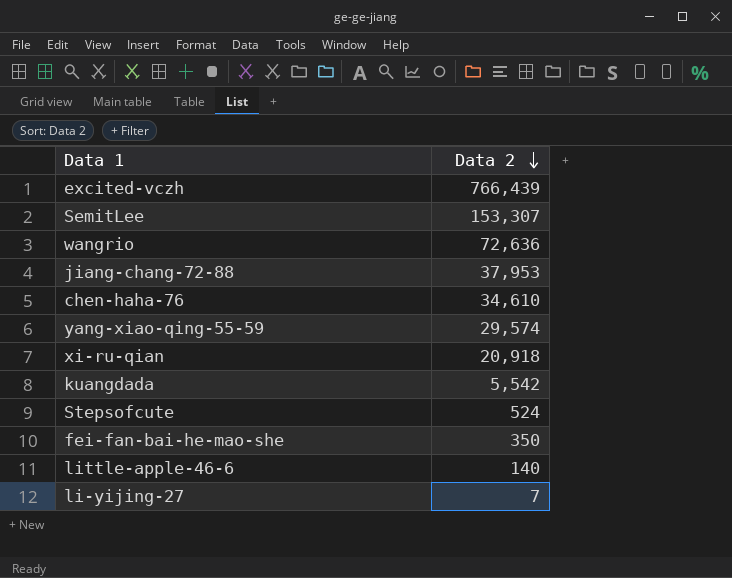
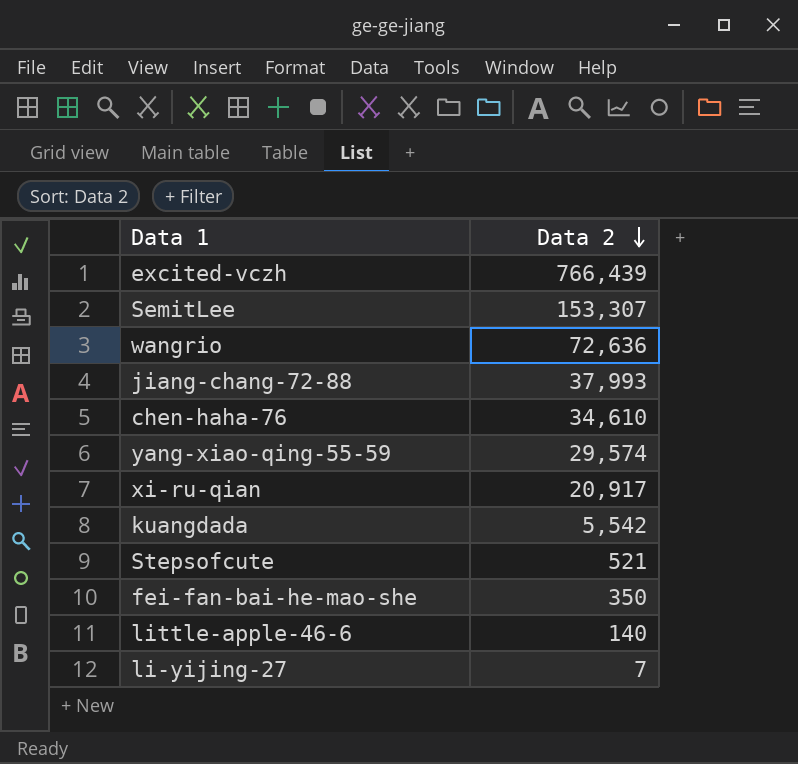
jiang-chang-72-88 | Data 2: 37,953 -> 37,993
xi-ru-qian | Data 2: 20,918 -> 20,917
Stepsofcute | Data 2: 524 -> 521

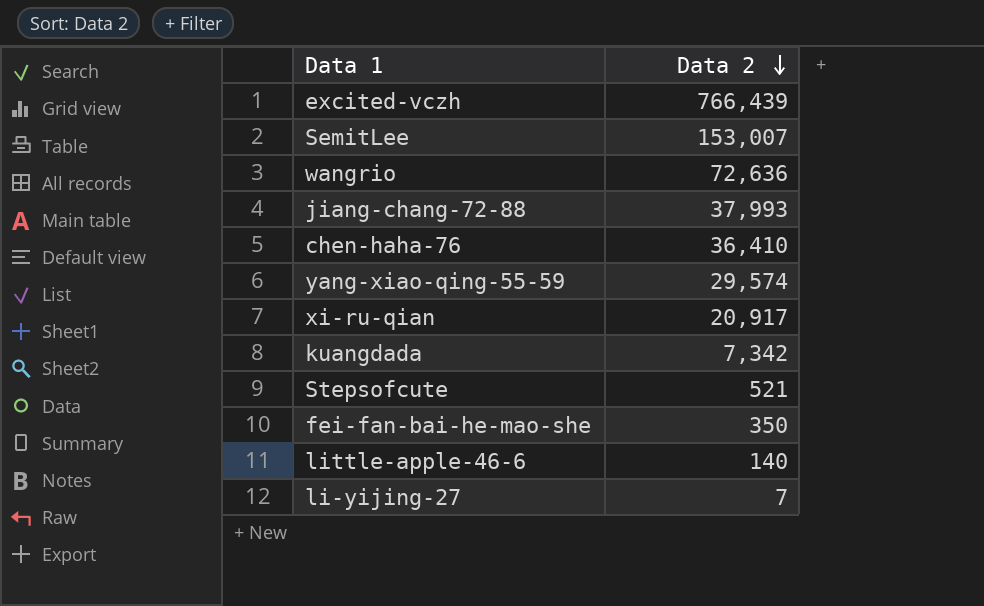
SemitLee | Data 2: 153,307 -> 153,007
chen-haha-76 | Data 2: 34,610 -> 36,410
kuangdada | Data 2: 5,542 -> 7,342

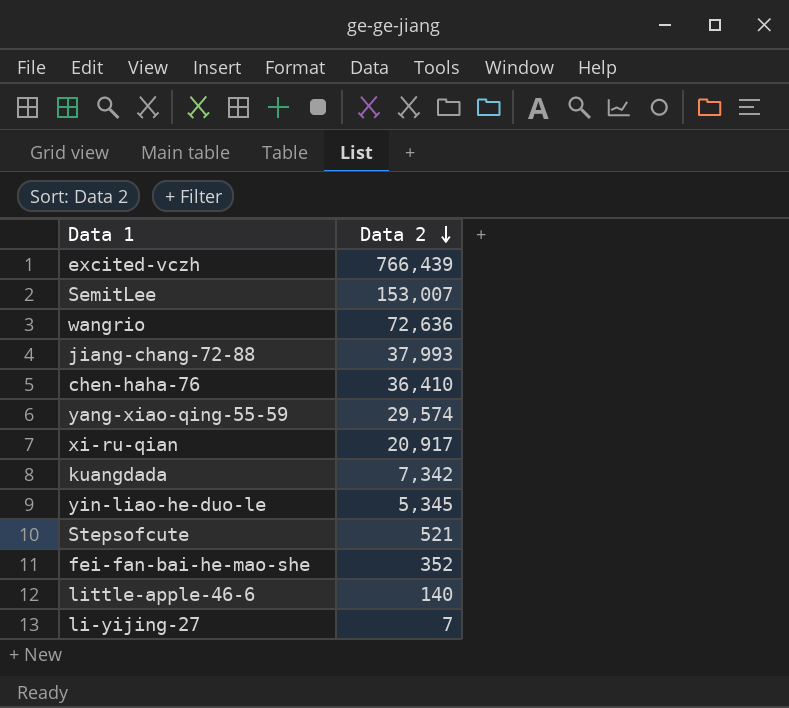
row yin-liao-he-duo-le: none -> 5,345
fei-fan-bai-he-mao-she | Data 2: 350 -> 352

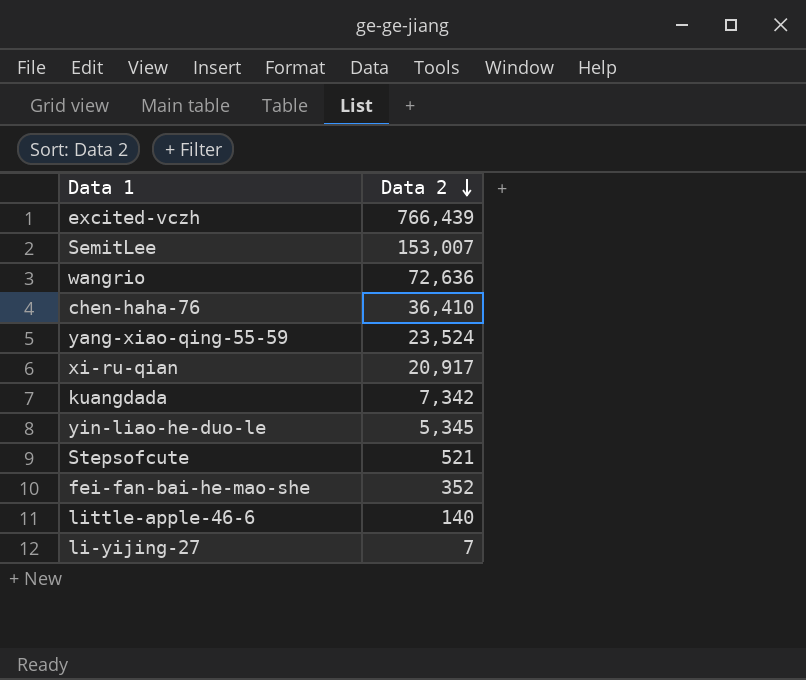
row jiang-chang-72-88: 37,993 -> none
yang-xiao-qing-55-59 | Data 2: 29,574 -> 23,524

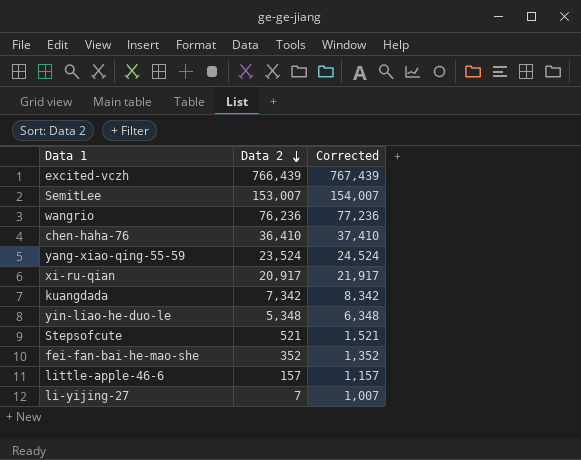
column Corrected | formula: none -> [Data 2] + 1000
wangrio | Data 2: 72,636 -> 76,236
yin-liao-he-duo-le | Data 2: 5,345 -> 5,348
little-apple-46-6 | Data 2: 140 -> 157

